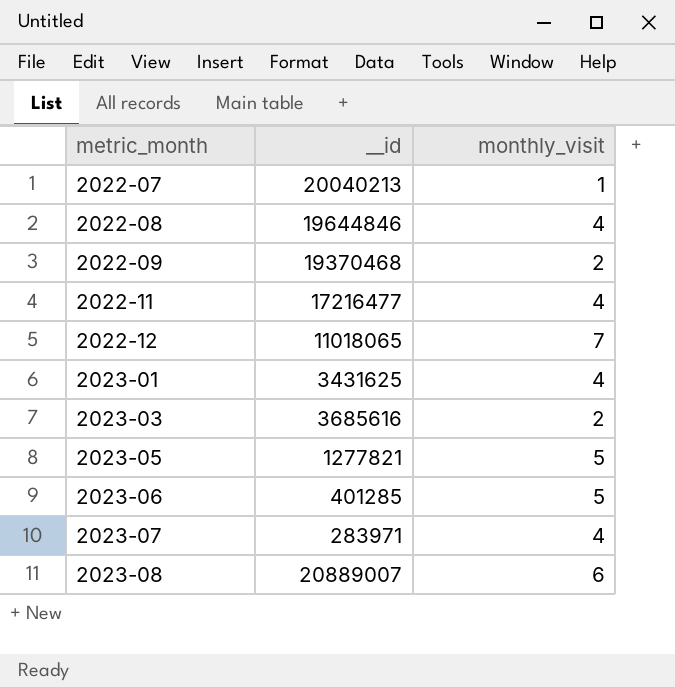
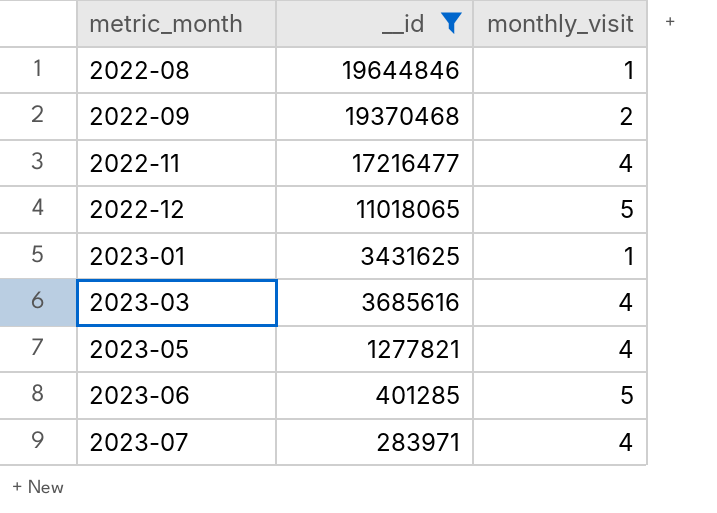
filter: none -> __id <= 19644846
2022-08 | monthly_visit: 4 -> 1
2022-12 | monthly_visit: 7 -> 5
2023-01 | monthly_visit: 4 -> 1
2023-03 | monthly_visit: 2 -> 4
2023-05 | monthly_visit: 5 -> 4

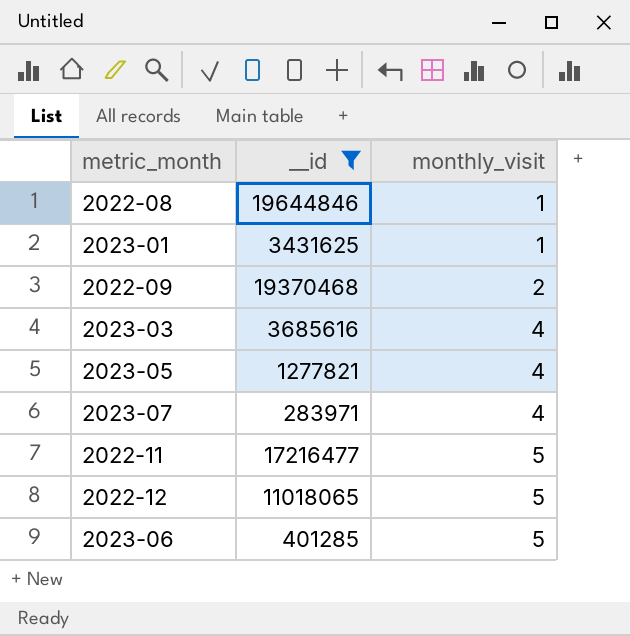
row order: metric_month ascending -> monthly_visit ascending
2022-11 | monthly_visit: 4 -> 5

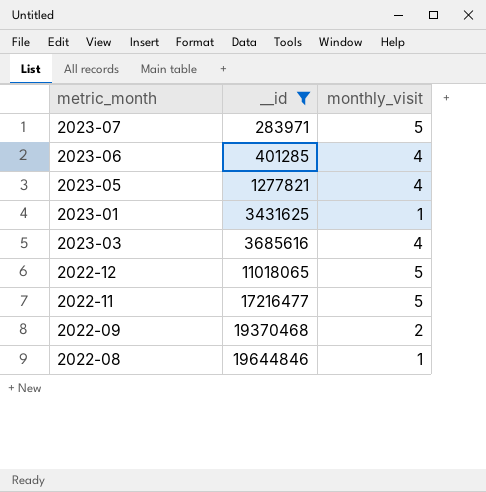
row order: monthly_visit ascending -> __id ascending
2023-07 | monthly_visit: 4 -> 5
2023-06 | monthly_visit: 5 -> 4

